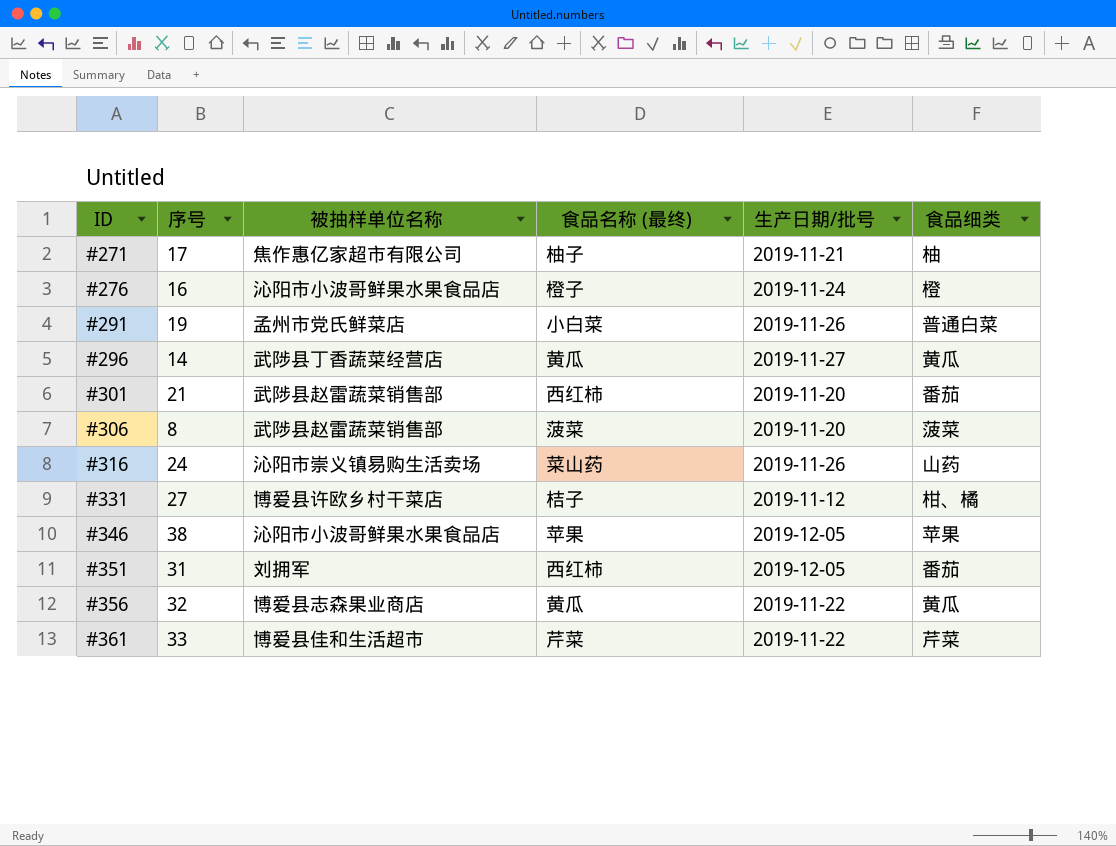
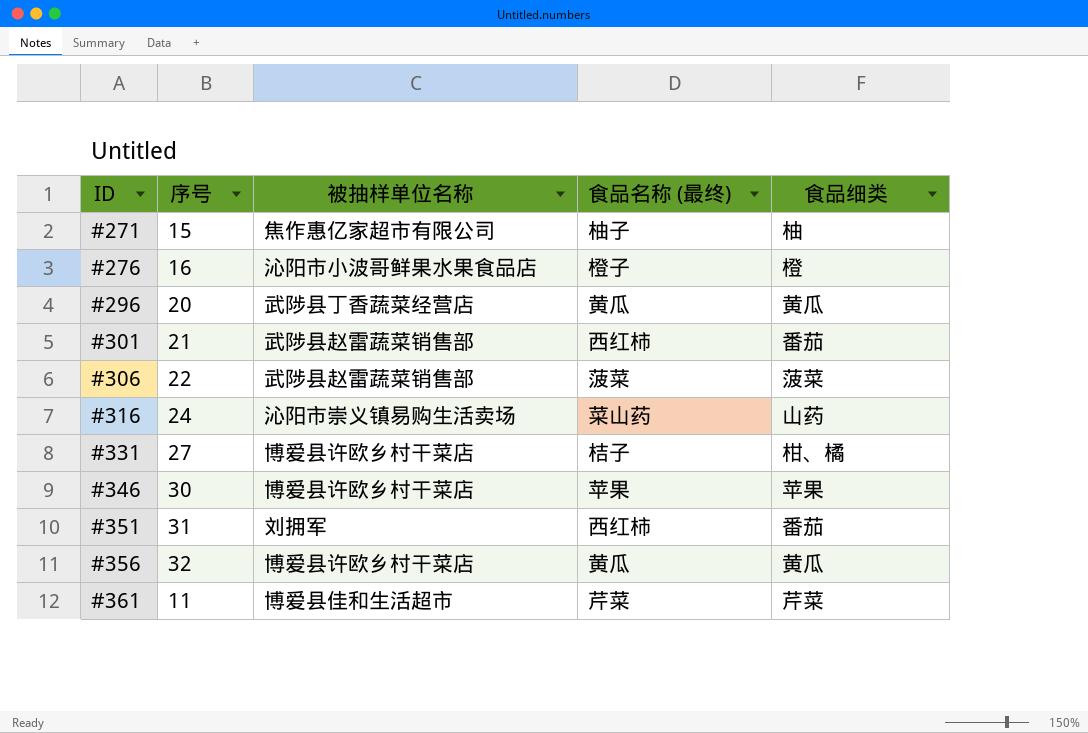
column 生产日期/批号 | position: 5 -> none
row #291: 19 | 孟州市党氏鲜菜店 | 小白菜 | 2019-11-26 | 普通白菜 -> none
#271 | 序号: 17 -> 15
#296 | 序号: 14 -> 20
#306 | 序号: 8 -> 22
#346 | 序号: 38 -> 30
#346 | 被抽样单位名称: 沁阳市小波哥鲜果水果食品店 -> 博爱县许欧乡村干菜店
#356 | 被抽样单位名称: 博爱县志森果业商店 -> 博爱县许欧乡村干菜店
#361 | 序号: 33 -> 11

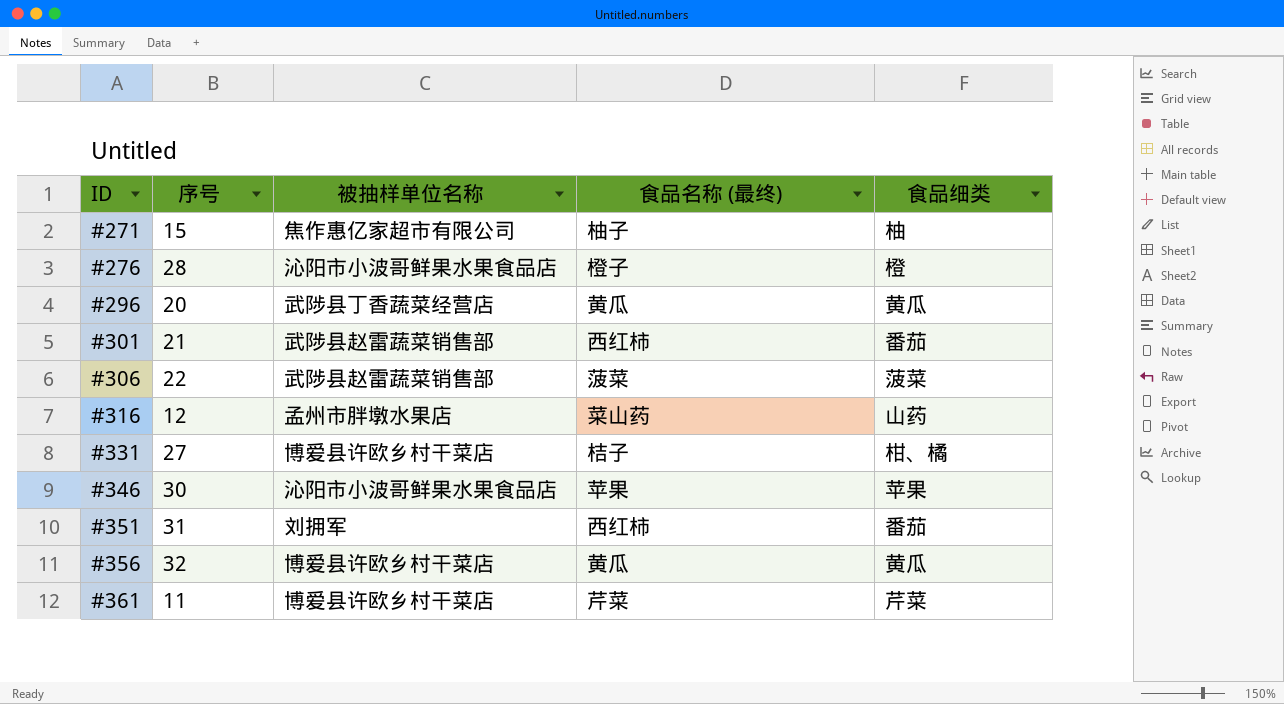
#276 | 序号: 16 -> 28
#316 | 序号: 24 -> 12
#316 | 被抽样单位名称: 沁阳市崇义镇易购生活卖场 -> 孟州市胖墩水果店
#346 | 被抽样单位名称: 博爱县许欧乡村干菜店 -> 沁阳市小波哥鲜果水果食品店
#361 | 被抽样单位名称: 博爱县佳和生活超市 -> 博爱县许欧乡村干菜店

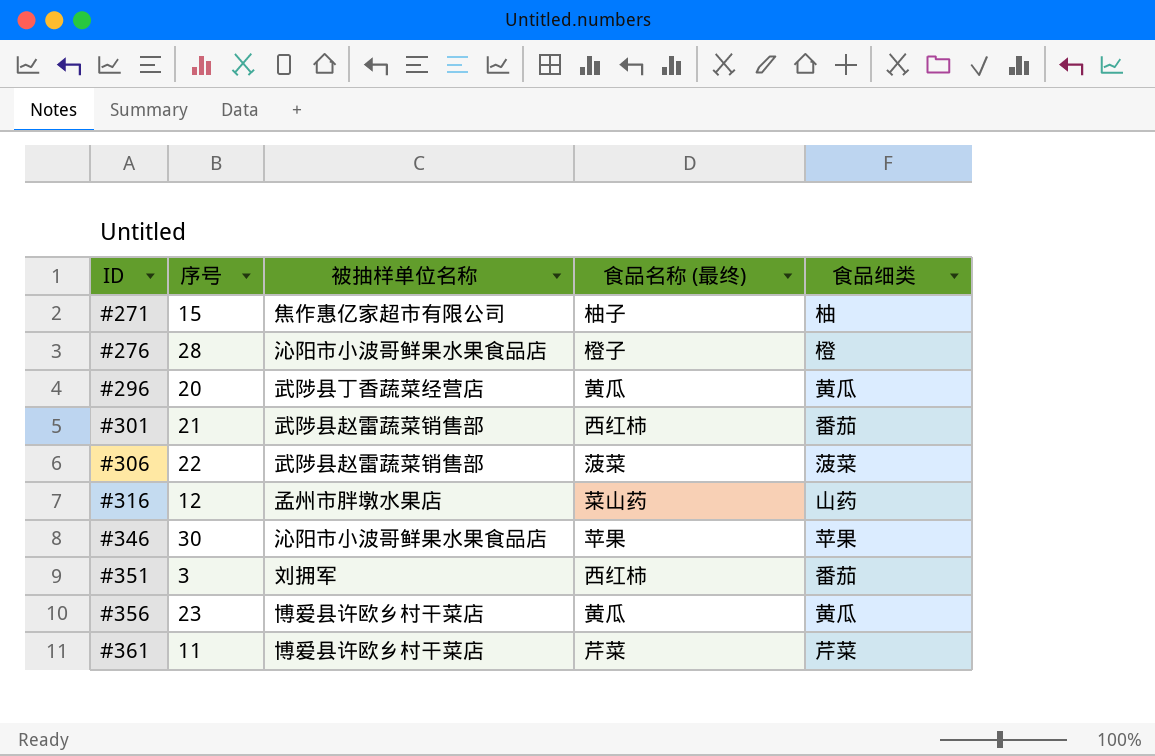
row #331: 27 | 博爱县许欧乡村干菜店 | 桔子 | 柑、橘 -> none
#351 | 序号: 31 -> 3
#356 | 序号: 32 -> 23

